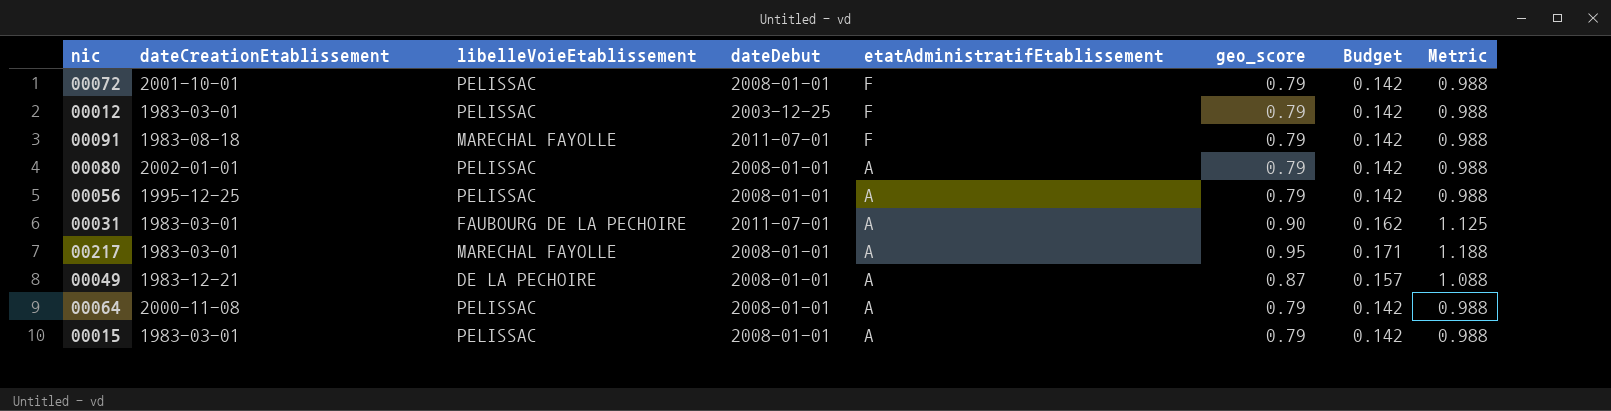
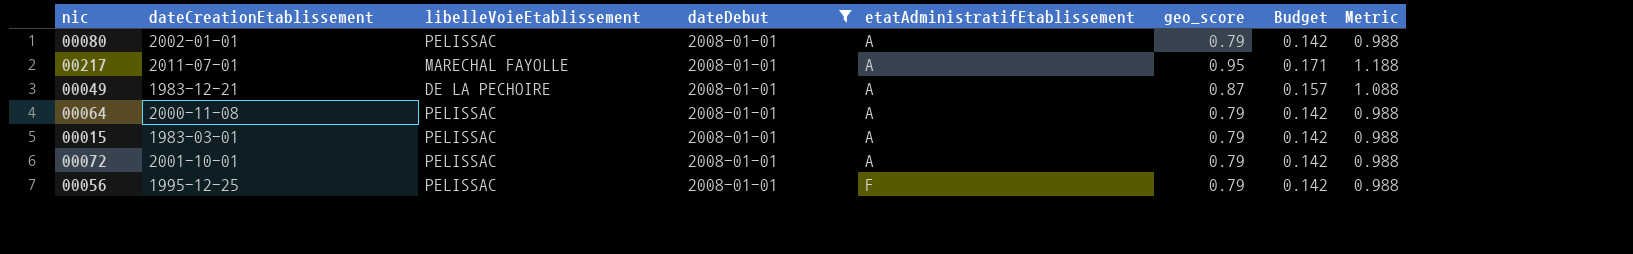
filter: none -> dateDebut = 2008-01-01
row order: etatAdministratifEtablissement descending -> etatAdministratifEtablissement ascending
00217 | dateCreationEtablissement: 1983-03-01 -> 2011-07-01
00072 | etatAdministratifEtablissement: F -> A
00056 | etatAdministratifEtablissement: A -> F

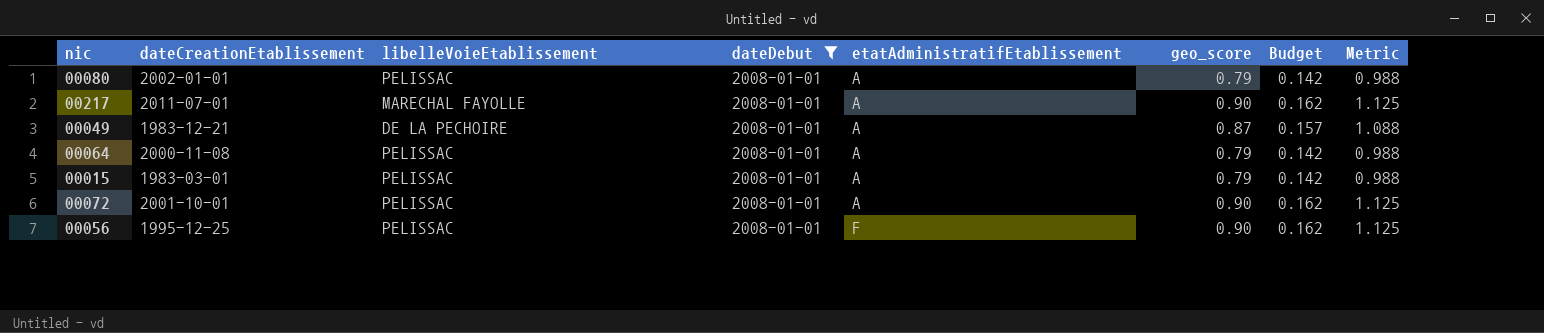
00217 | geo_score: 0.95 -> 0.90
00217 | Budget: 0.171 -> 0.162
00217 | Metric: 1.188 -> 1.125
00072 | geo_score: 0.79 -> 0.90
00072 | Budget: 0.142 -> 0.162
00072 | Metric: 0.988 -> 1.125
00056 | geo_score: 0.79 -> 0.90
00056 | Budget: 0.142 -> 0.162
00056 | Metric: 0.988 -> 1.125

